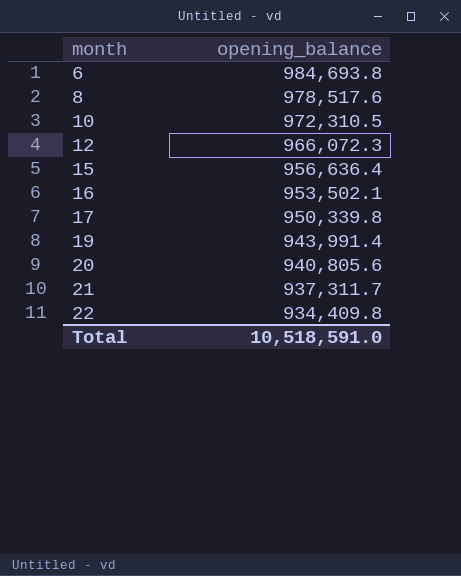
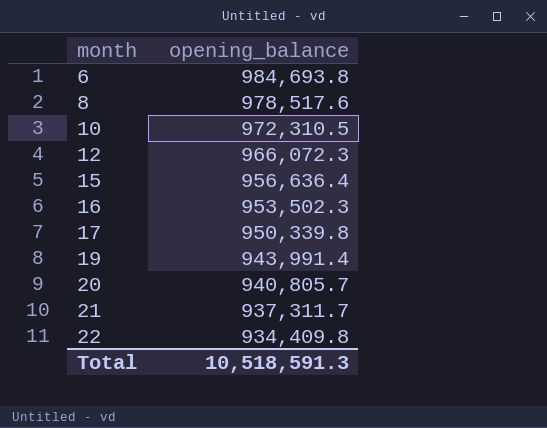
16 | opening_balance: 953,502.1 -> 953,502.3
20 | opening_balance: 940,805.6 -> 940,805.7
Total | opening_balance: 10,518,591.0 -> 10,518,591.3

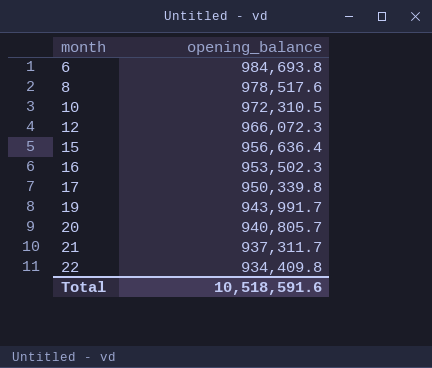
19 | opening_balance: 943,991.4 -> 943,991.7
Total | opening_balance: 10,518,591.3 -> 10,518,591.6

